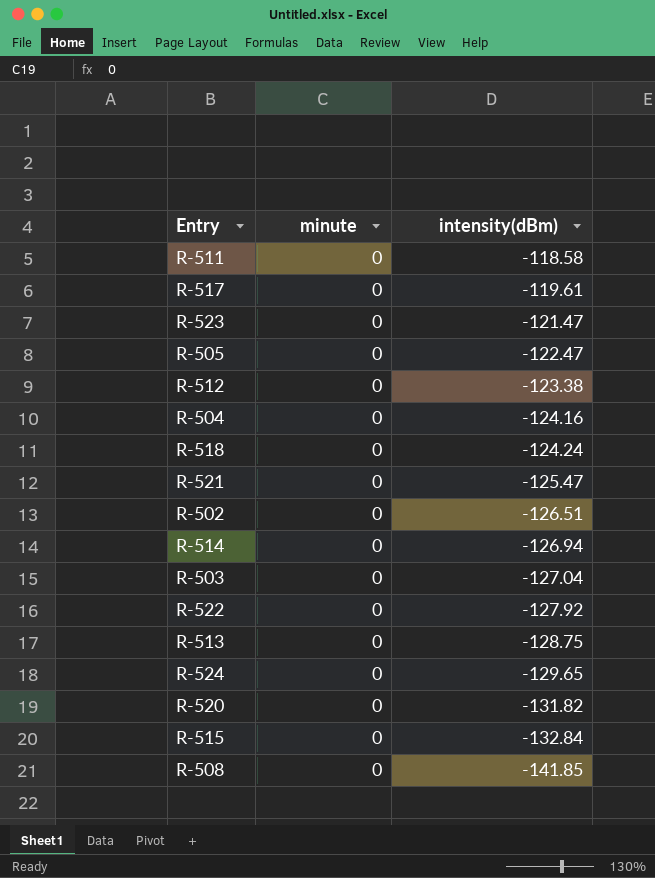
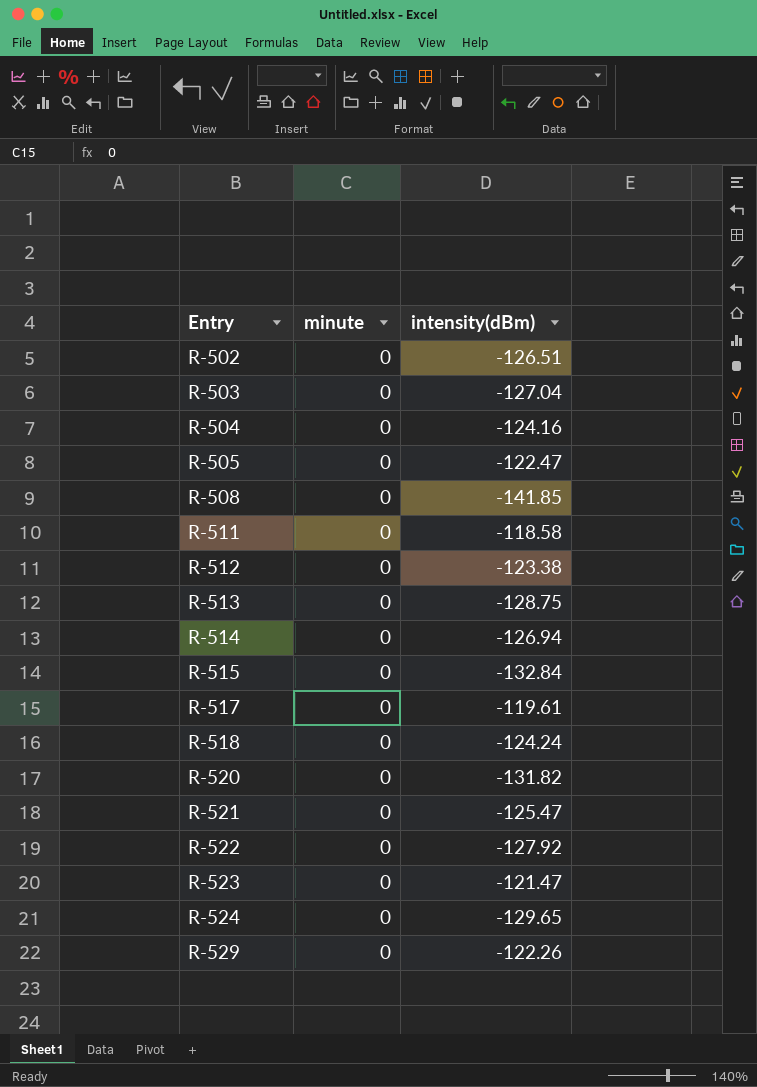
row order: intensity(dBm) descending -> Entry ascending
row R-529: none -> 0 | -122.26

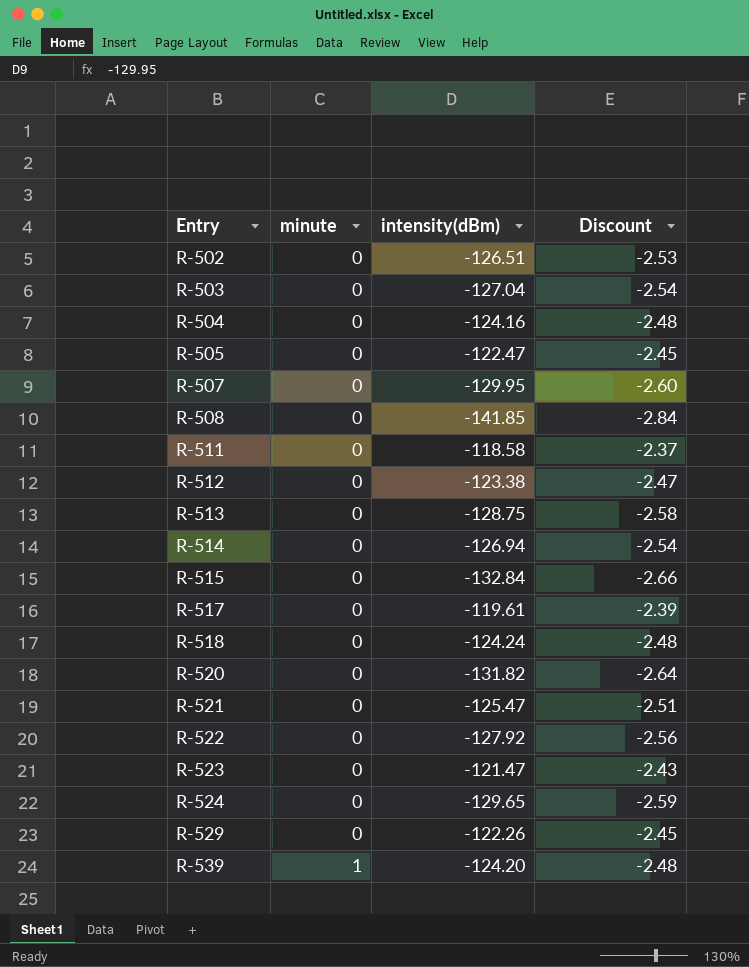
column Discount | formula: none -> [intensity(dBm)] * 0.02
row R-507: none -> 0 | -129.95 | -2.60
row R-539: none -> 1 | -124.20 | -2.48

